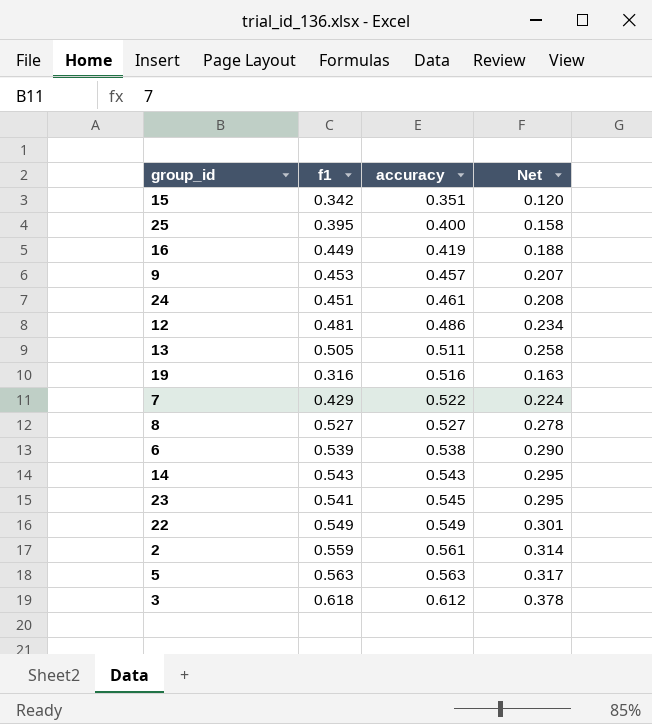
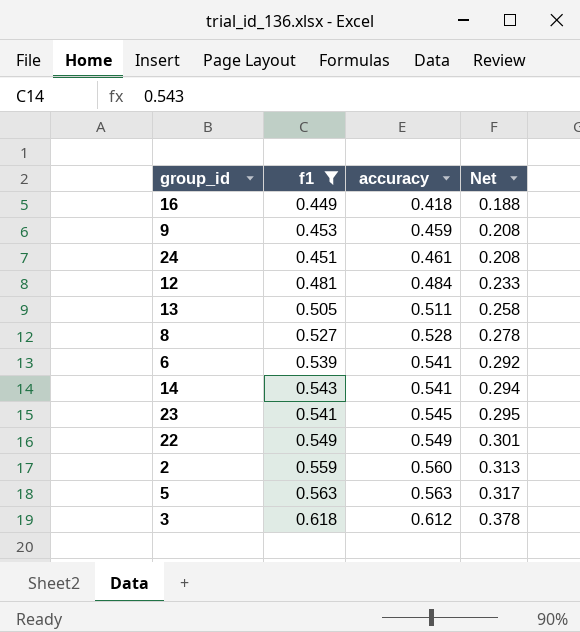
filter: none -> f1 >= 0.449
16 | accuracy: 0.419 -> 0.418
9 | accuracy: 0.457 -> 0.459
9 | Net: 0.207 -> 0.208
12 | accuracy: 0.486 -> 0.484
12 | Net: 0.234 -> 0.233
8 | accuracy: 0.527 -> 0.528
6 | accuracy: 0.538 -> 0.541
6 | Net: 0.290 -> 0.292
14 | accuracy: 0.543 -> 0.541
14 | Net: 0.295 -> 0.294
2 | accuracy: 0.561 -> 0.560
2 | Net: 0.314 -> 0.313

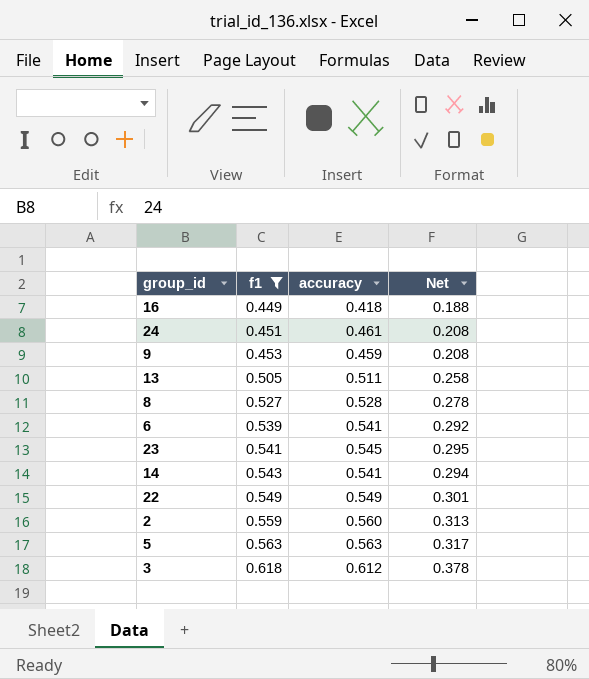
row order: accuracy ascending -> f1 ascending
row 12: 0.481 | 0.484 | 0.233 -> none

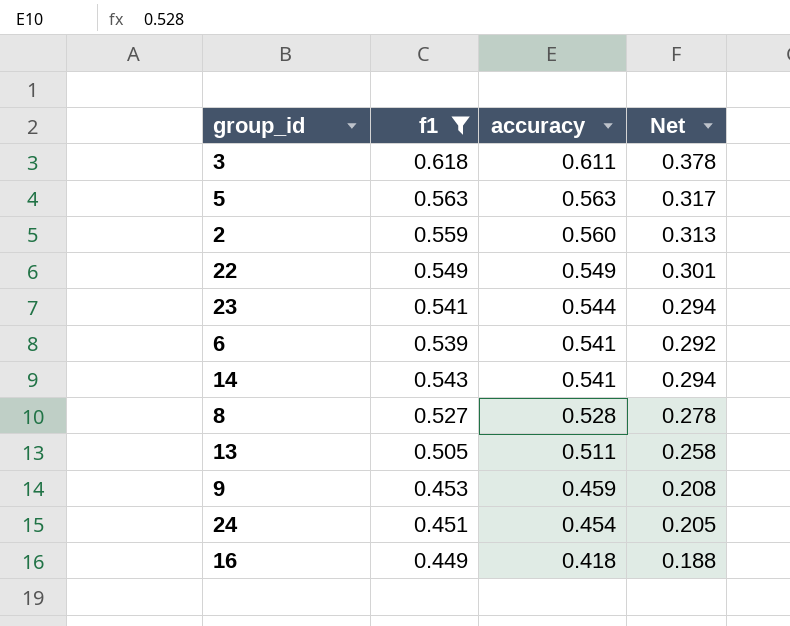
row order: f1 ascending -> accuracy descending
3 | accuracy: 0.612 -> 0.611
23 | accuracy: 0.545 -> 0.544
23 | Net: 0.295 -> 0.294
24 | accuracy: 0.461 -> 0.454
24 | Net: 0.208 -> 0.205

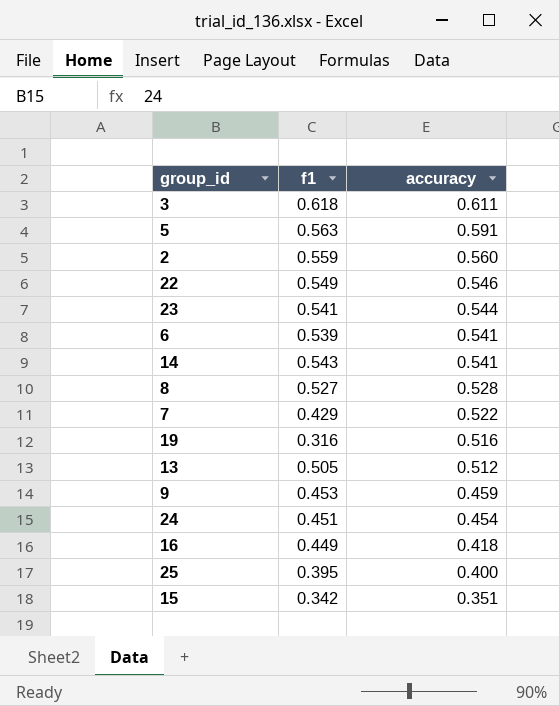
filter: f1 >= 0.449 -> none
column Net | formula: [f1] * [accuracy] -> none
5 | accuracy: 0.563 -> 0.591
22 | accuracy: 0.549 -> 0.546
13 | accuracy: 0.511 -> 0.512

